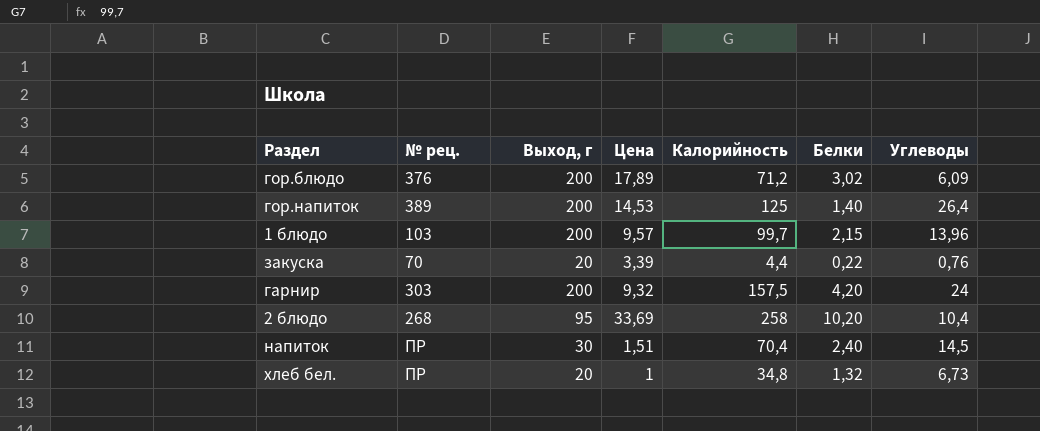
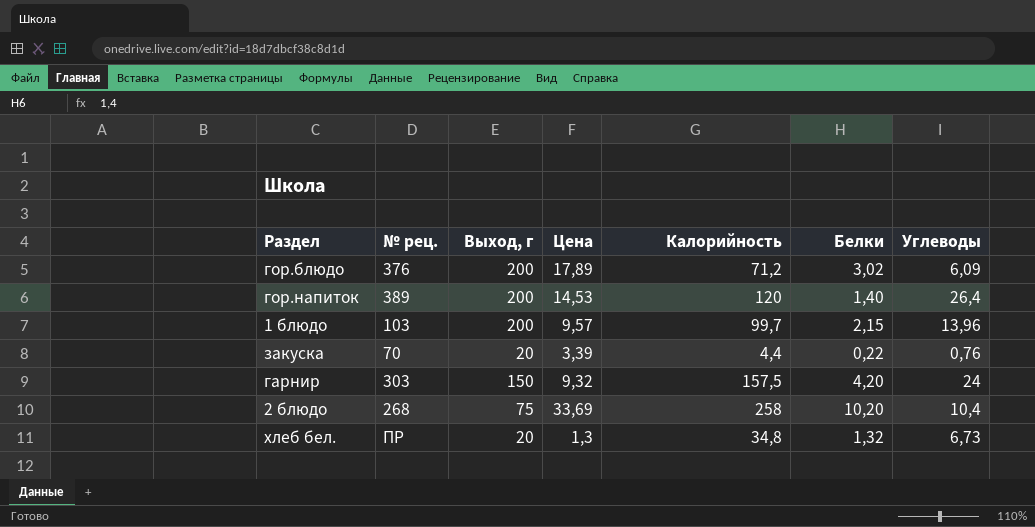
row напиток: ПР | 30 | 1,51 | 70,4 | 2,40 | 14,5 -> none
гор.напиток | Калорийность: 125 -> 120
гарнир | Выход, г: 200 -> 150
2 блюдо | Выход, г: 95 -> 75
хлеб бел. | Цена: 1 -> 1,3

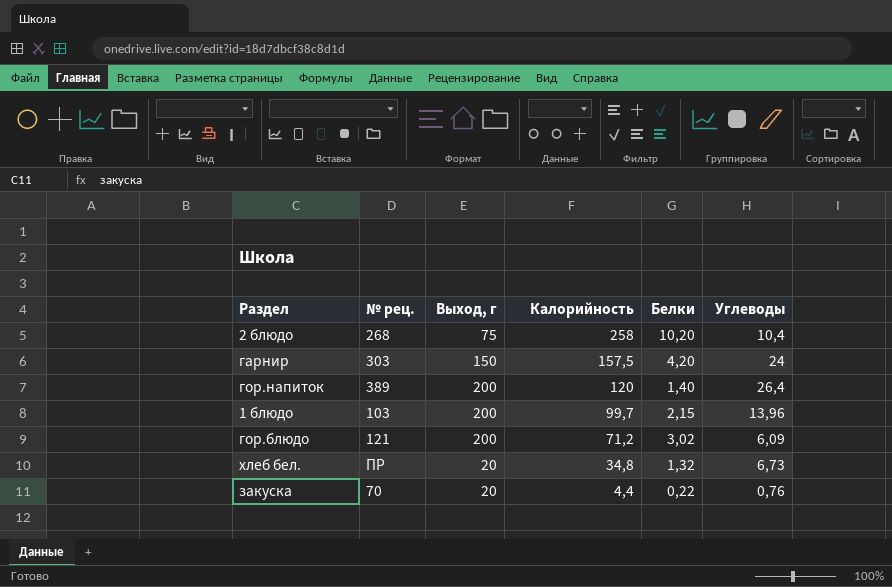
row order: none -> Калорийность descending
column Цена | position: 4 -> none
гор.блюдо | № рец.: 376 -> 121

